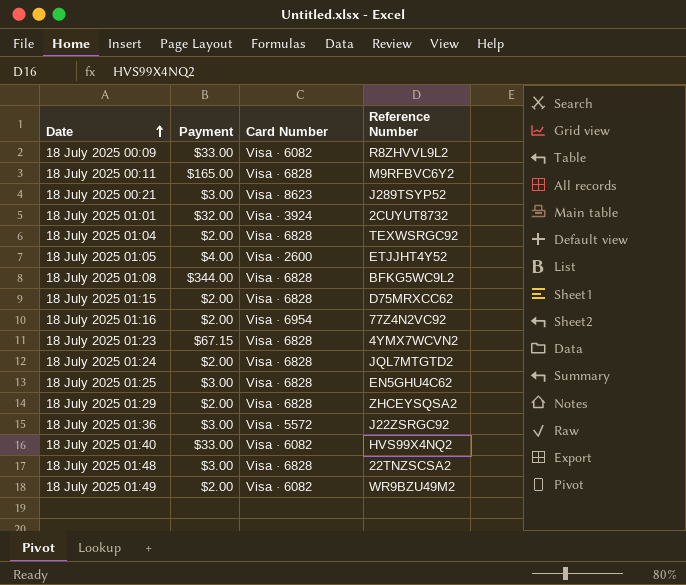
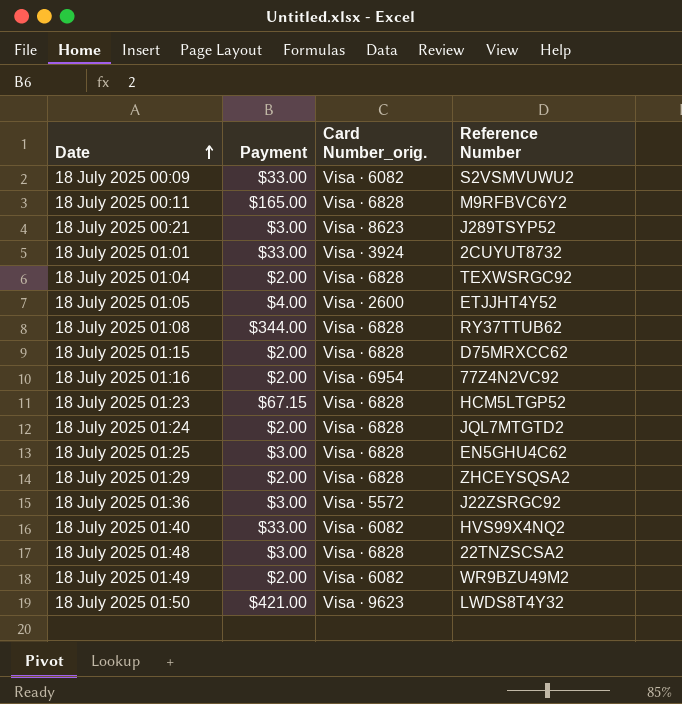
column name: Card Number -> Card Number_orig.
18 July 2025 00:09 | Reference Number: R8ZHVVL9L2 -> S2VSMVUWU2
18 July 2025 01:01 | Payment: $32.00 -> $33.00
18 July 2025 01:08 | Reference Number: BFKG5WC9L2 -> RY37TTUB62
18 July 2025 01:23 | Reference Number: 4YMX7WCVN2 -> HCM5LTGP52
row 18 July 2025 01:50: none -> $421.00 | Visa · 9623 | LWDS8T4Y32

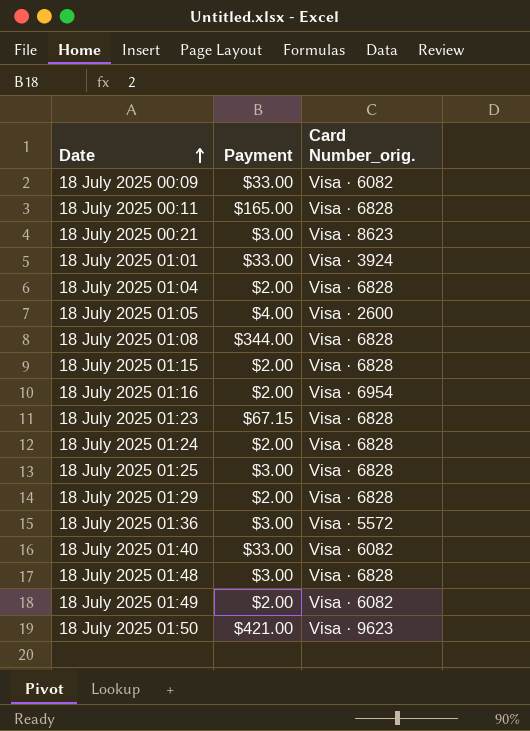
column Reference Number | position: 4 -> none

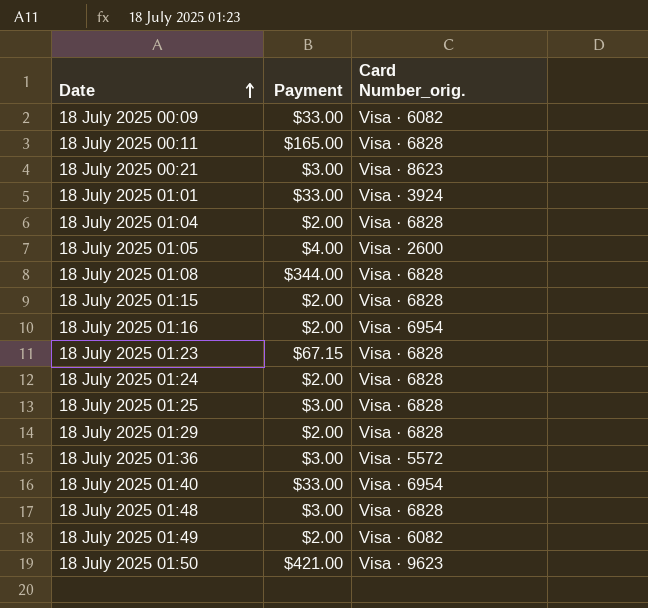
18 July 2025 01:40 | Card Number_orig.: Visa · 6082 -> Visa · 6954

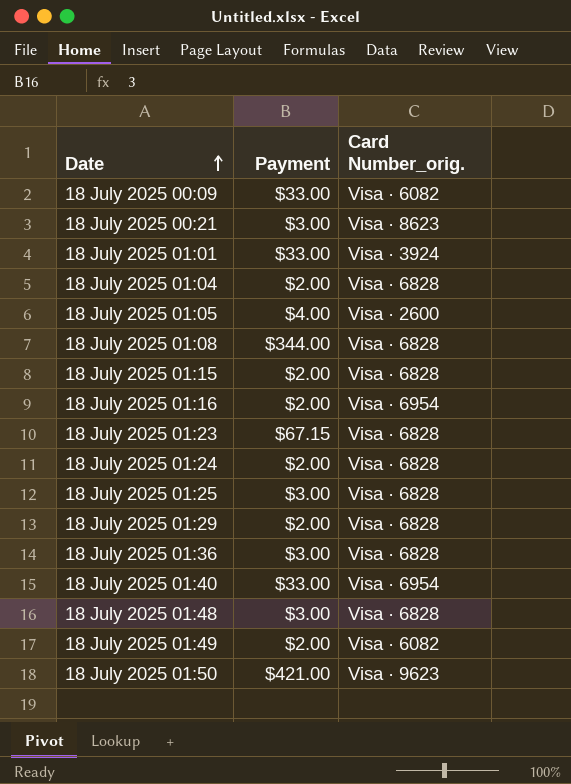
row 18 July 2025 00:11: $165.00 | Visa · 6828 -> none
18 July 2025 01:36 | Card Number_orig.: Visa · 5572 -> Visa · 6828

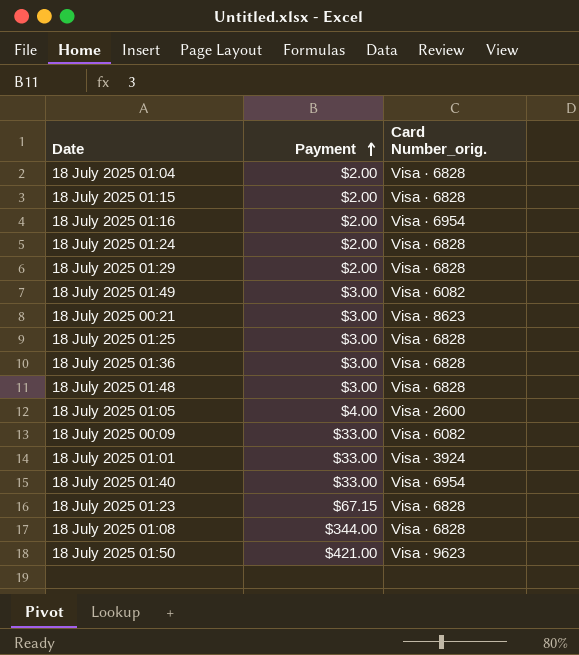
row order: Date ascending -> Payment ascending
18 July 2025 01:49 | Payment: $2.00 -> $3.00

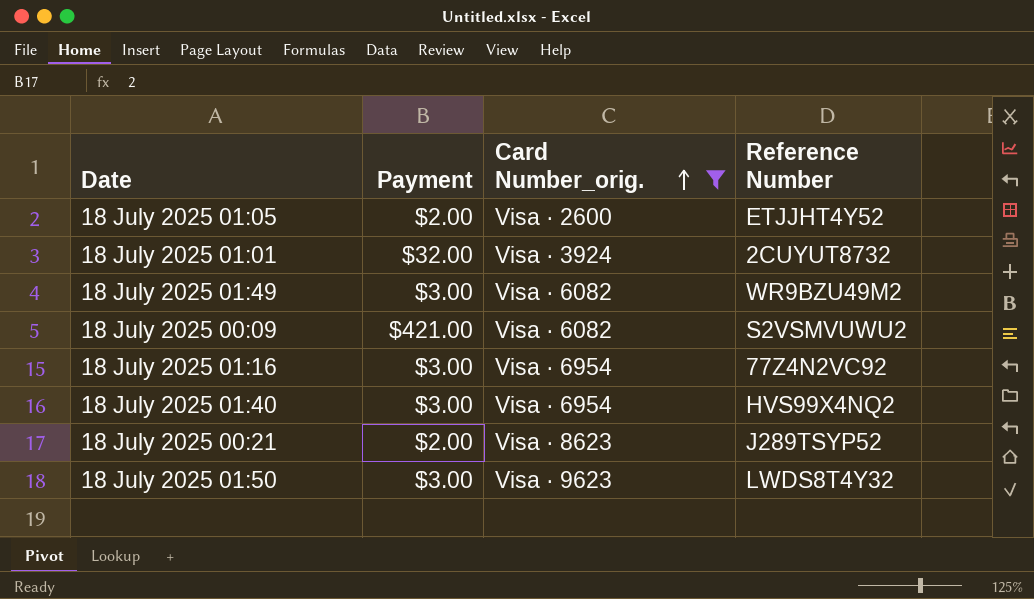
filter: none -> Card Number_orig. != Visa · 6828
row order: Payment ascending -> Card Number_orig. ascending
column Reference Number | position: none -> 4
18 July 2025 01:05 | Payment: $4.00 -> $2.00
18 July 2025 01:01 | Payment: $33.00 -> $32.00
18 July 2025 00:09 | Payment: $33.00 -> $421.00
18 July 2025 01:16 | Payment: $2.00 -> $3.00
18 July 2025 01:40 | Payment: $33.00 -> $3.00
18 July 2025 00:21 | Payment: $3.00 -> $2.00
18 July 2025 01:50 | Payment: $421.00 -> $3.00

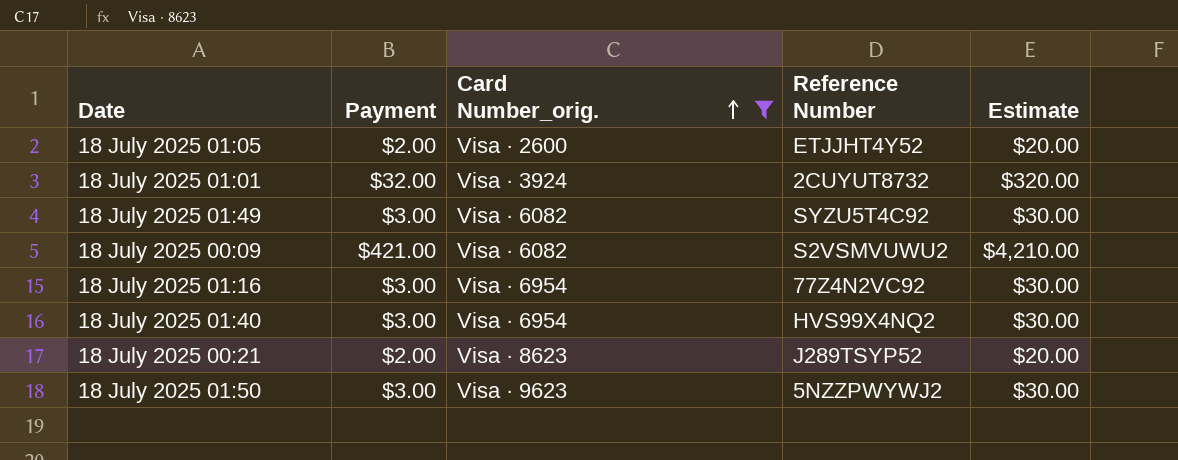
column Estimate | formula: none -> [Payment] * 10
18 July 2025 01:49 | Reference Number: WR9BZU49M2 -> SYZU5T4C92
18 July 2025 01:50 | Reference Number: LWDS8T4Y32 -> 5NZZPWYWJ2

